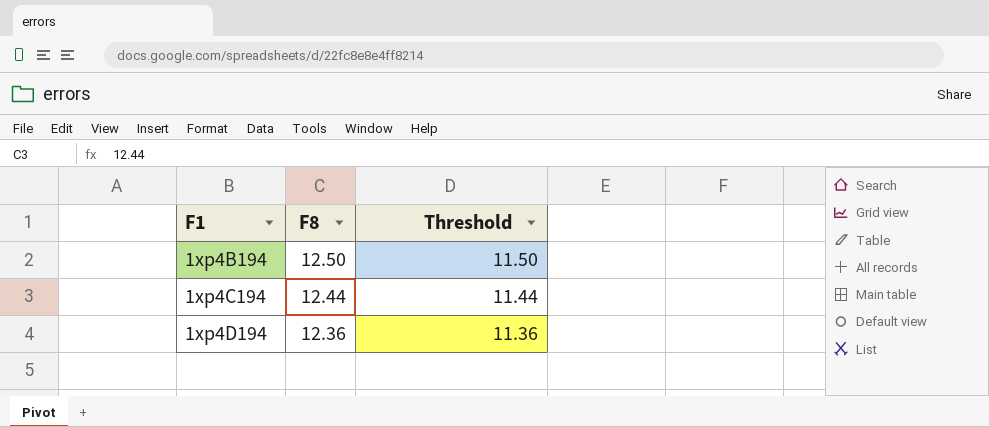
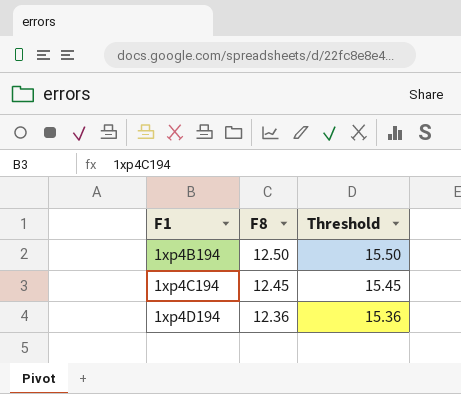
column Threshold | formula: [F8] - 1 -> [F8] + 3
1xp4C194 | F8: 12.44 -> 12.45

